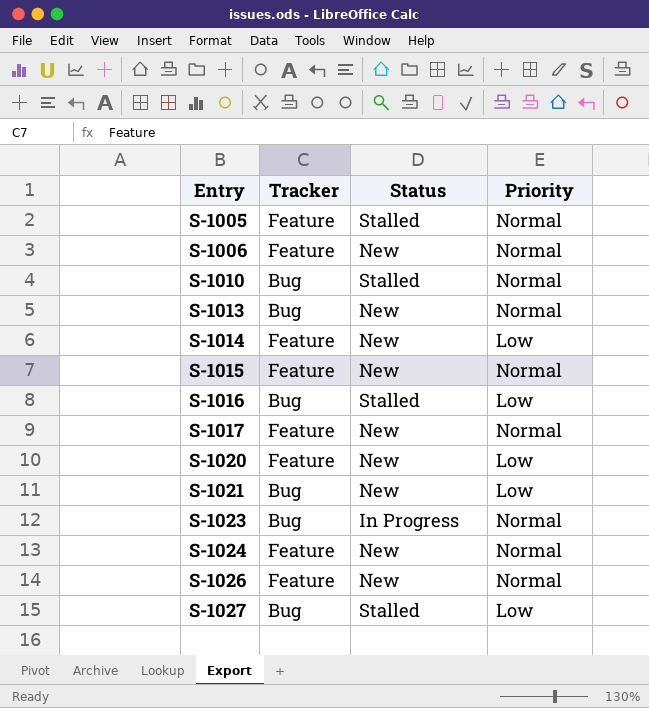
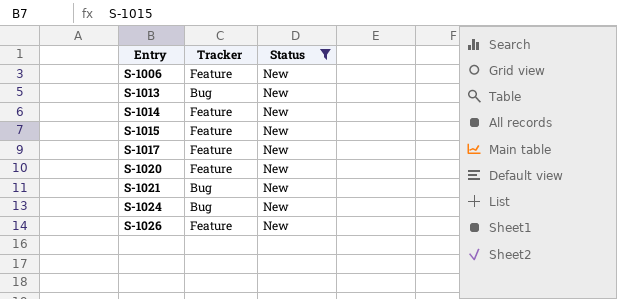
filter: none -> Status = New
column Priority | position: 4 -> none
S-1024 | Tracker: Feature -> Bug

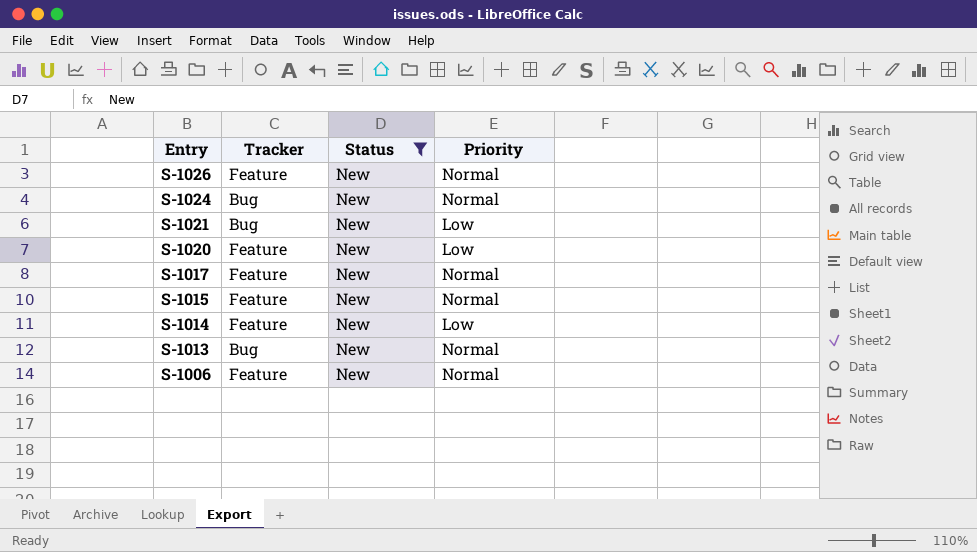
row order: Entry ascending -> Entry descending
column Priority | position: none -> 4

